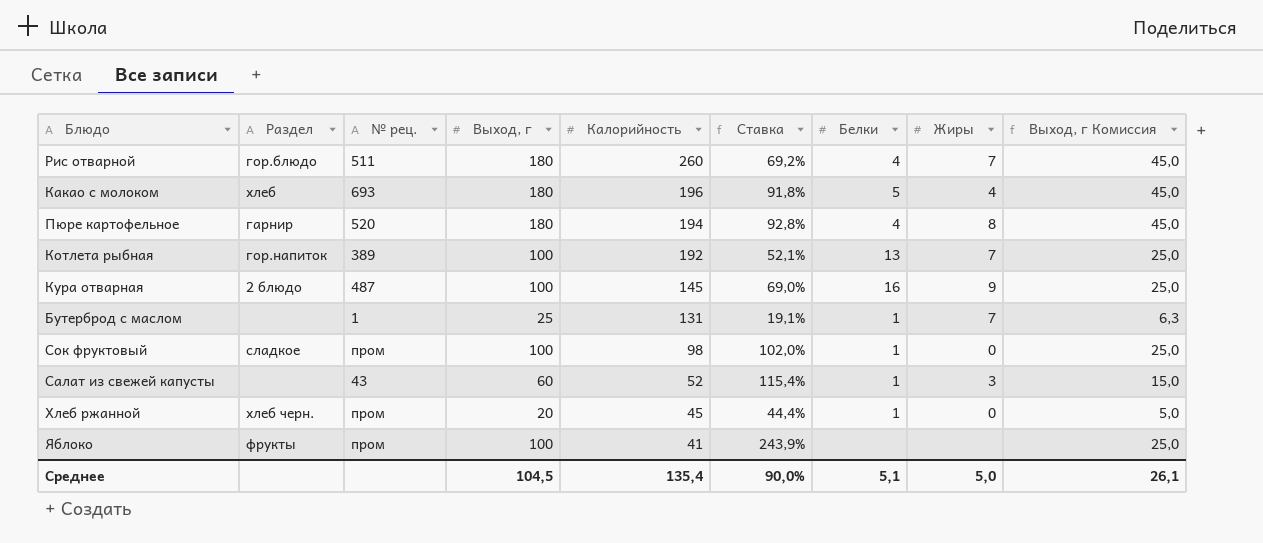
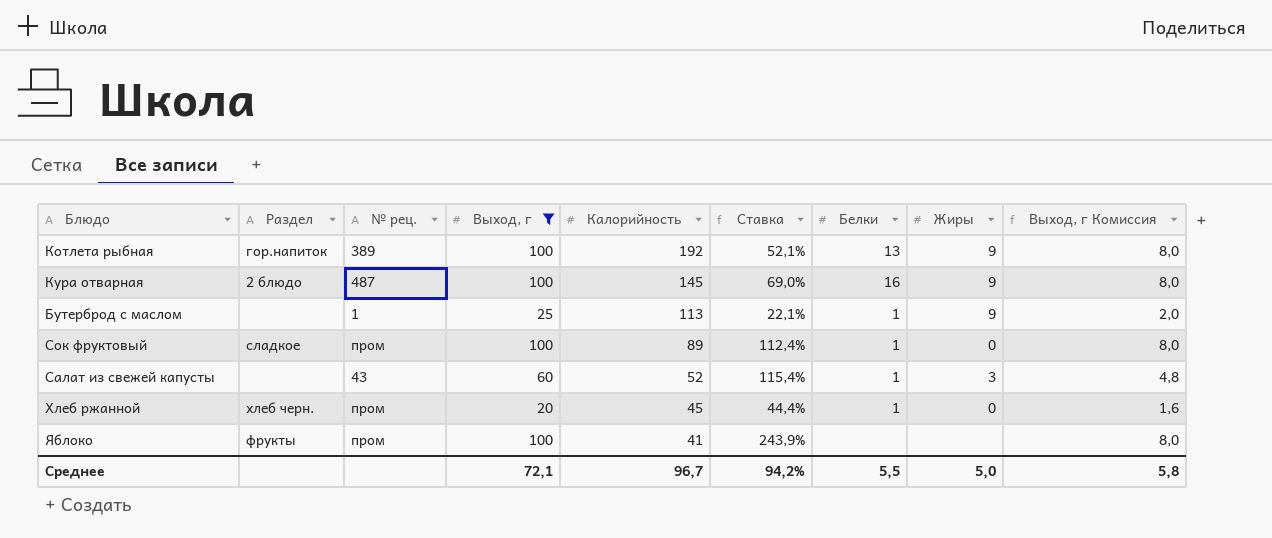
filter: none -> Выход, г != 180
column Выход, г Комиссия | formula: [Выход, г] * 0,25 -> [Выход, г] * 0,08
Котлета рыбная | Жиры: 7 -> 9
Бутерброд с маслом | Калорийность: 131 -> 113
Бутерброд с маслом | Ставка: 19,1% -> 22,1%
Бутерброд с маслом | Жиры: 7 -> 9
Сок фруктовый | Калорийность: 98 -> 89
Сок фруктовый | Ставка: 102,0% -> 112,4%
Среднее | Выход, г: 104,5 -> 72,1
Среднее | Калорийность: 135,4 -> 96,7
Среднее | Ставка: 90,0% -> 94,2%
Среднее | Белки: 5,1 -> 5,5
Среднее | Выход, г Комиссия: 26,1 -> 5,8

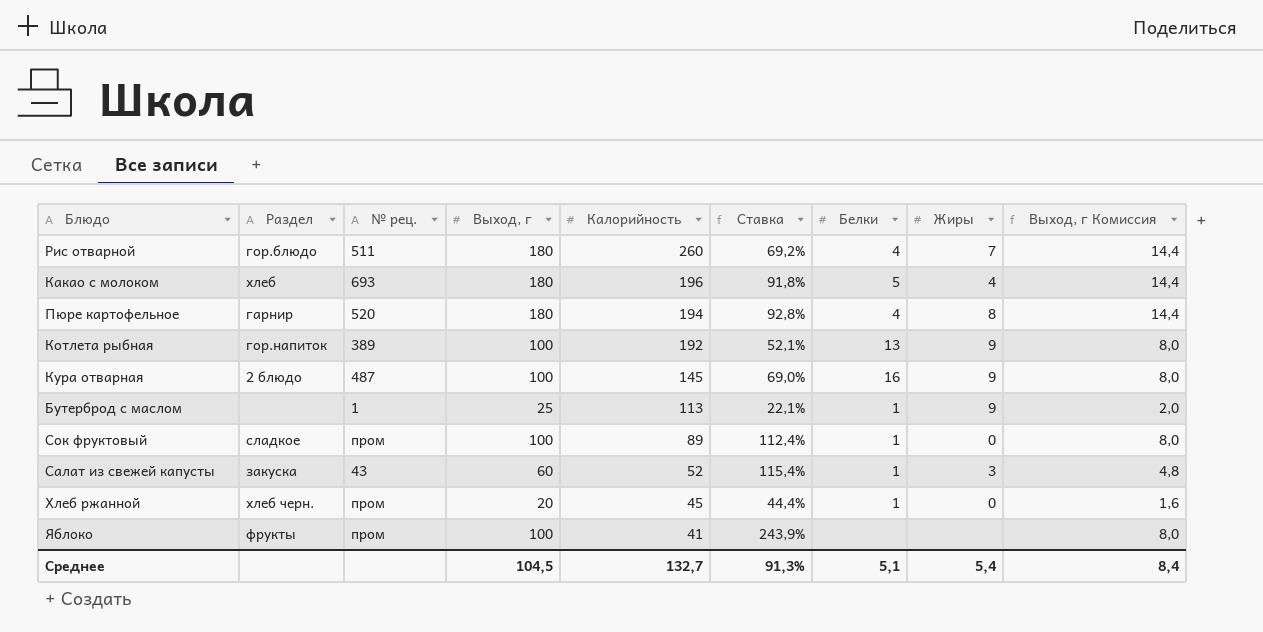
filter: Выход, г != 180 -> none
Салат из свежей капусты | Раздел: none -> закуска
Среднее | Выход, г: 72,1 -> 104,5
Среднее | Калорийность: 96,7 -> 132,7
Среднее | Ставка: 94,2% -> 91,3%
Среднее | Белки: 5,5 -> 5,1
Среднее | Жиры: 5,0 -> 5,4
Среднее | Выход, г Комиссия: 5,8 -> 8,4

